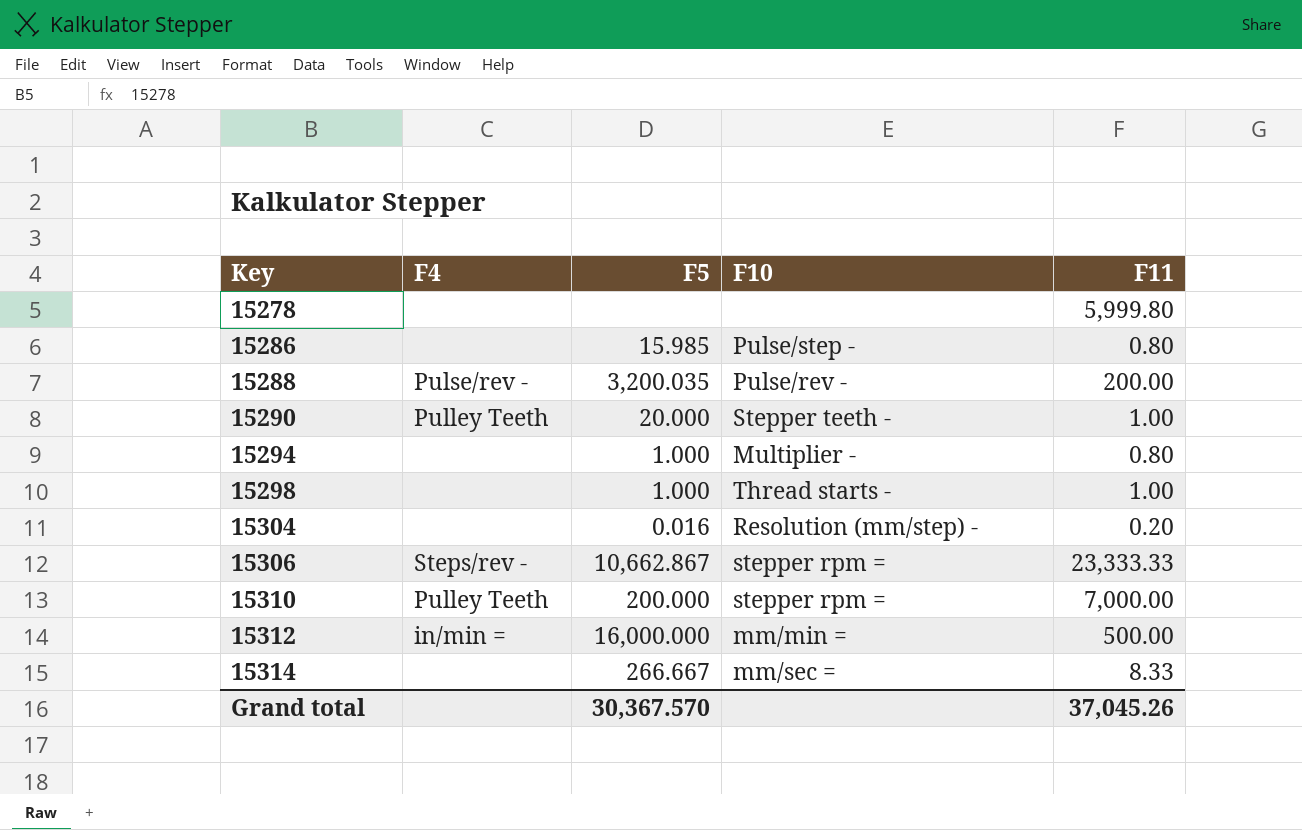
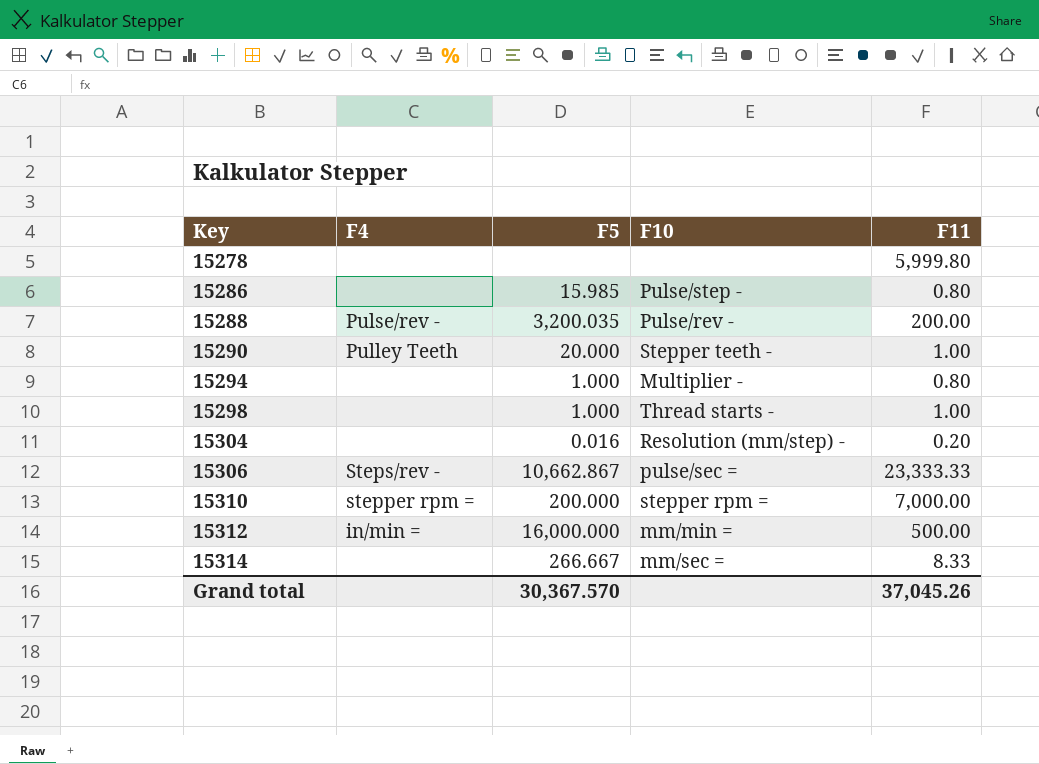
15306 | F10: stepper rpm = -> pulse/sec =
15310 | F4: Pulley Teeth -> stepper rpm =

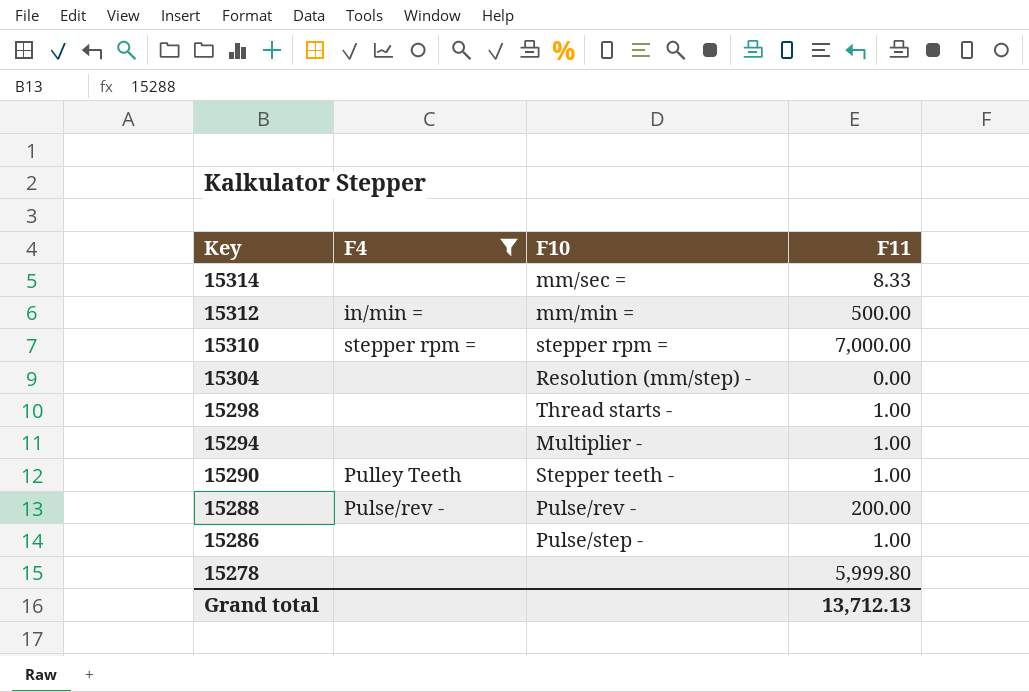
filter: none -> F4 != Steps/rev -
row order: Key ascending -> Key descending
column F5 | position: 3 -> none
15304 | F11: 0.20 -> 0.00
15294 | F11: 0.80 -> 1.00
15286 | F11: 0.80 -> 1.00
Grand total | F11: 37,045.26 -> 13,712.13

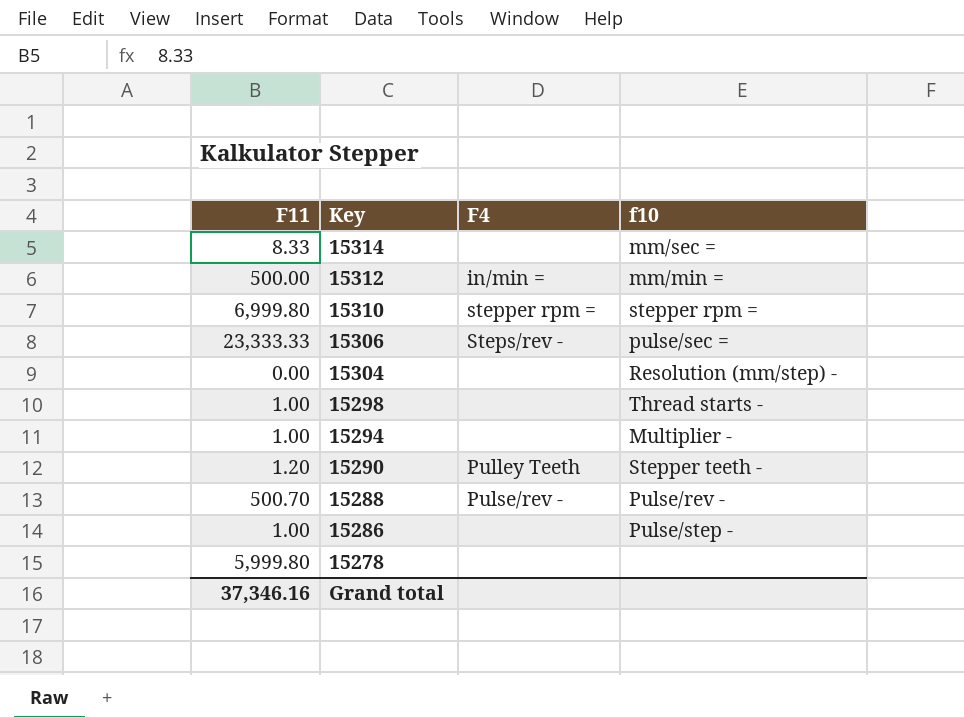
filter: F4 != Steps/rev - -> none
column F11 | position: 4 -> 1
column name: F10 -> f10
15310 | F11: 7,000.00 -> 6,999.80
15290 | F11: 1.00 -> 1.20
15288 | F11: 200.00 -> 500.70
Grand total | F11: 13,712.13 -> 37,346.16

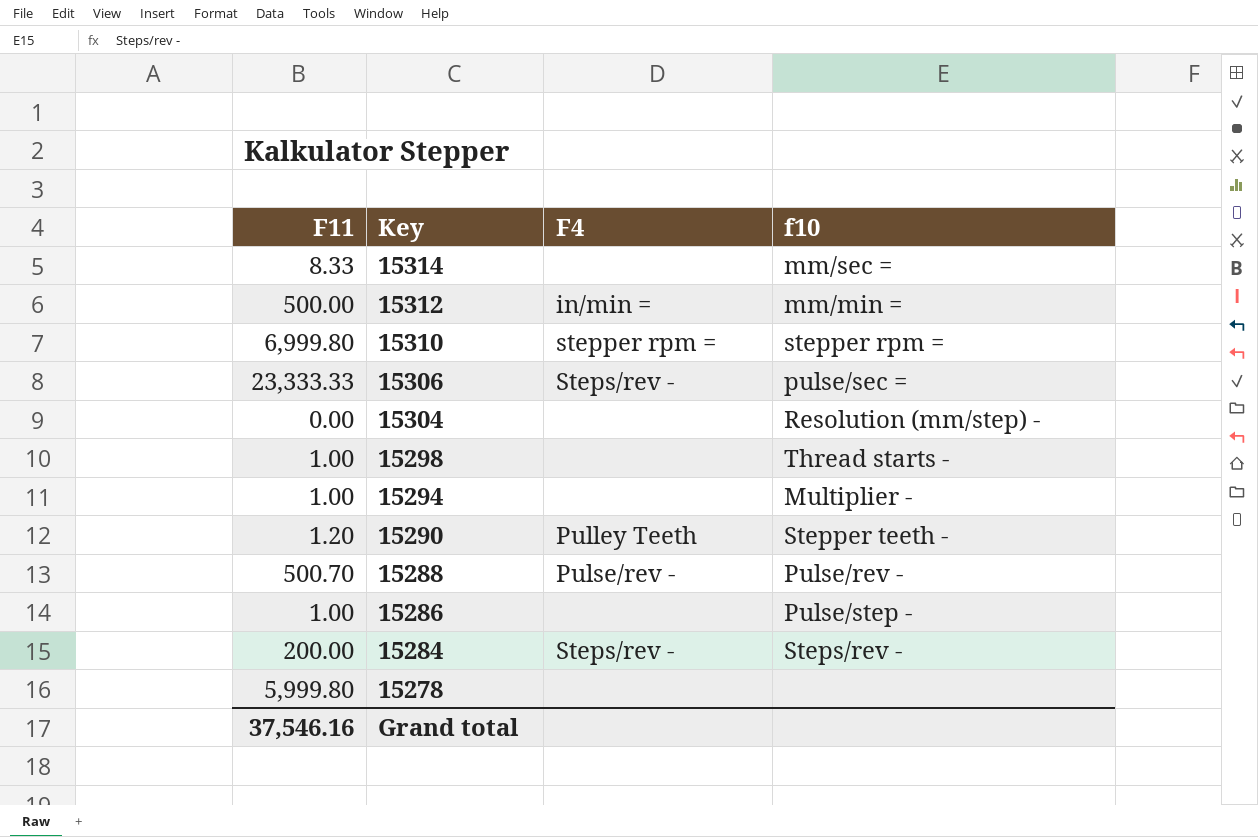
row 15284: none -> 200.00 | Steps/rev - | Steps/rev -
Grand total | F11: 37,346.16 -> 37,546.16

